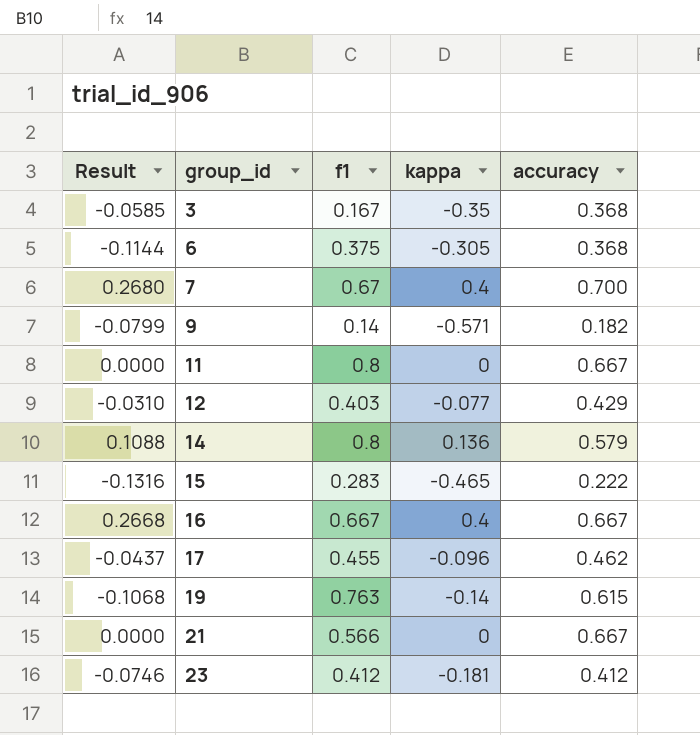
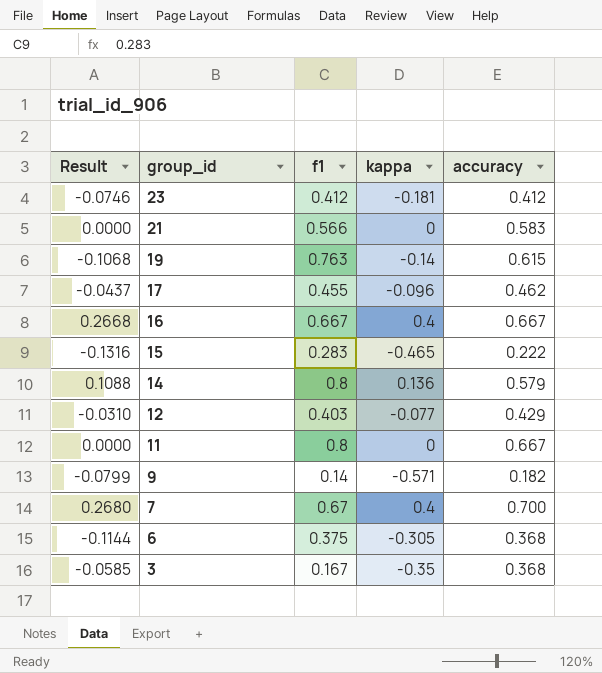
row order: group_id ascending -> group_id descending
21 | accuracy: 0.667 -> 0.583

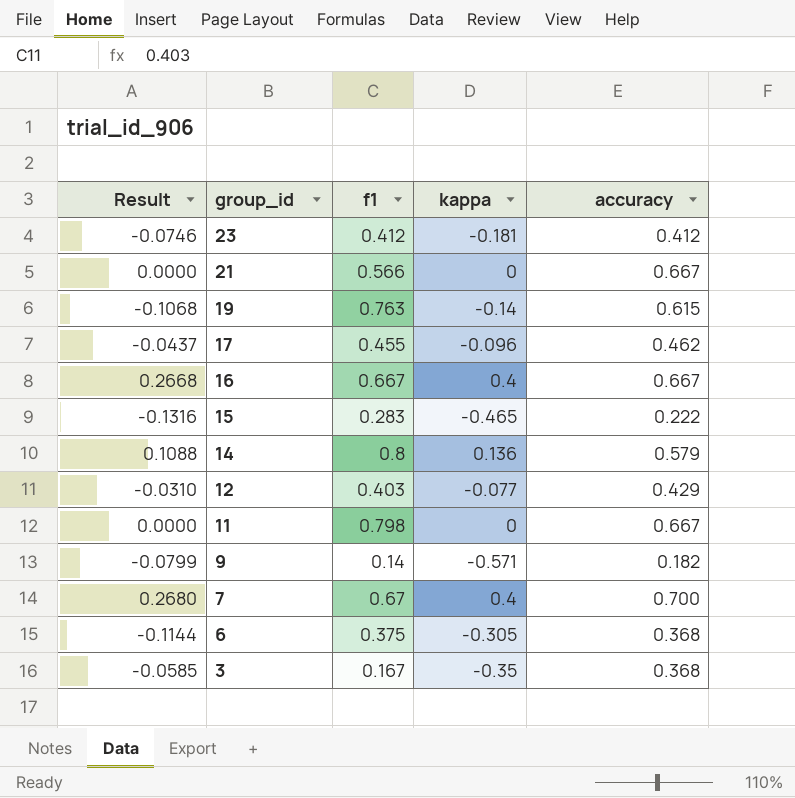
21 | accuracy: 0.583 -> 0.667
11 | f1: 0.8 -> 0.798

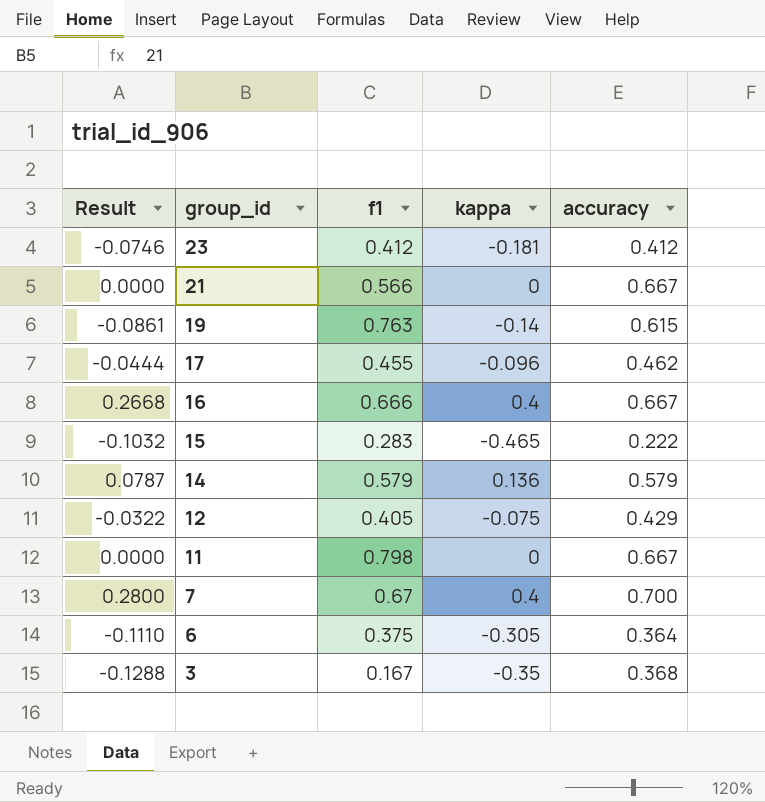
column Result | formula: [f1] * [kappa] -> [kappa] * [accuracy]
row 9: -0.0799 | 0.14 | -0.571 | 0.182 -> none
16 | f1: 0.667 -> 0.666
14 | f1: 0.8 -> 0.579
12 | f1: 0.403 -> 0.405
12 | kappa: -0.077 -> -0.075
6 | accuracy: 0.368 -> 0.364

